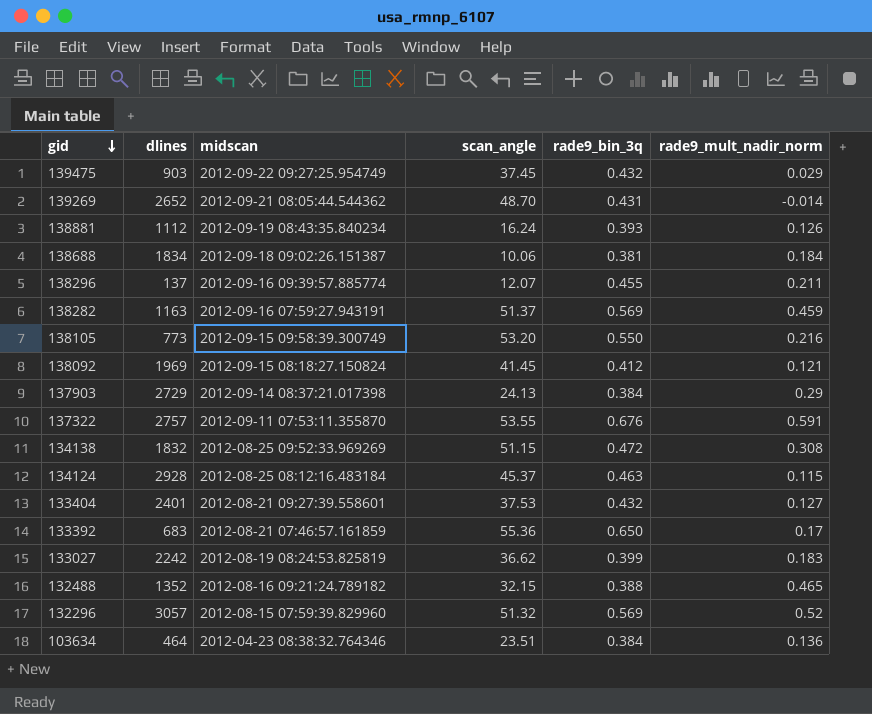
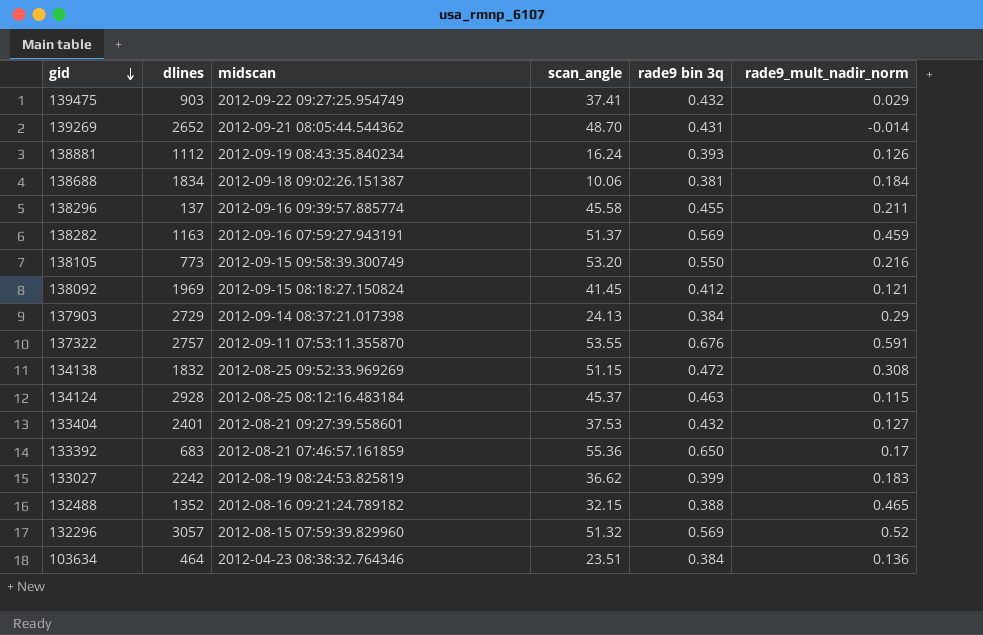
column name: rade9_bin_3q -> rade9 bin 3q
139475 | scan_angle: 37.45 -> 37.41
138296 | scan_angle: 12.07 -> 45.58

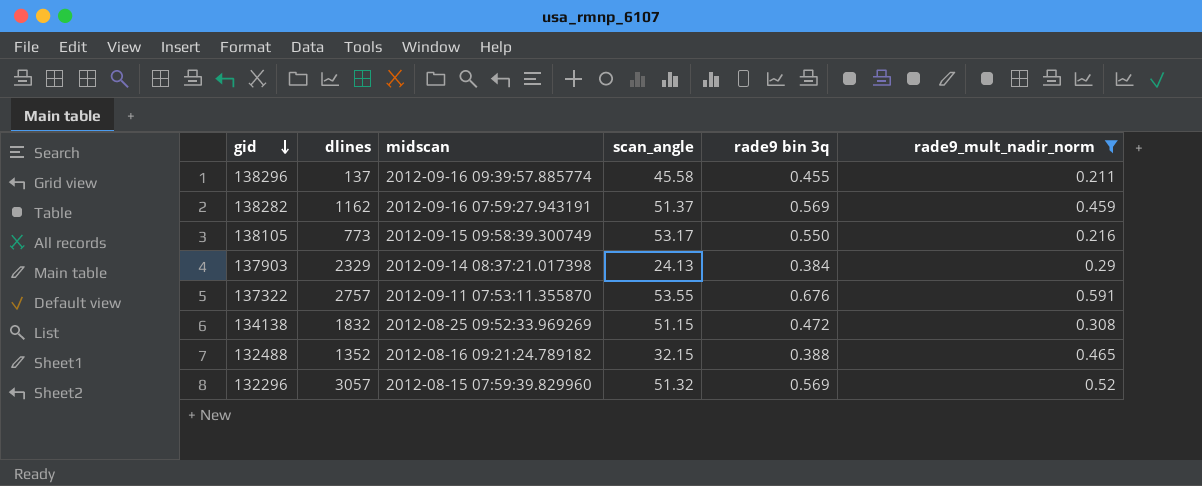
filter: none -> rade9_mult_nadir_norm >= 0.211
138282 | dlines: 1163 -> 1162
138105 | scan_angle: 53.20 -> 53.17
137903 | dlines: 2729 -> 2329

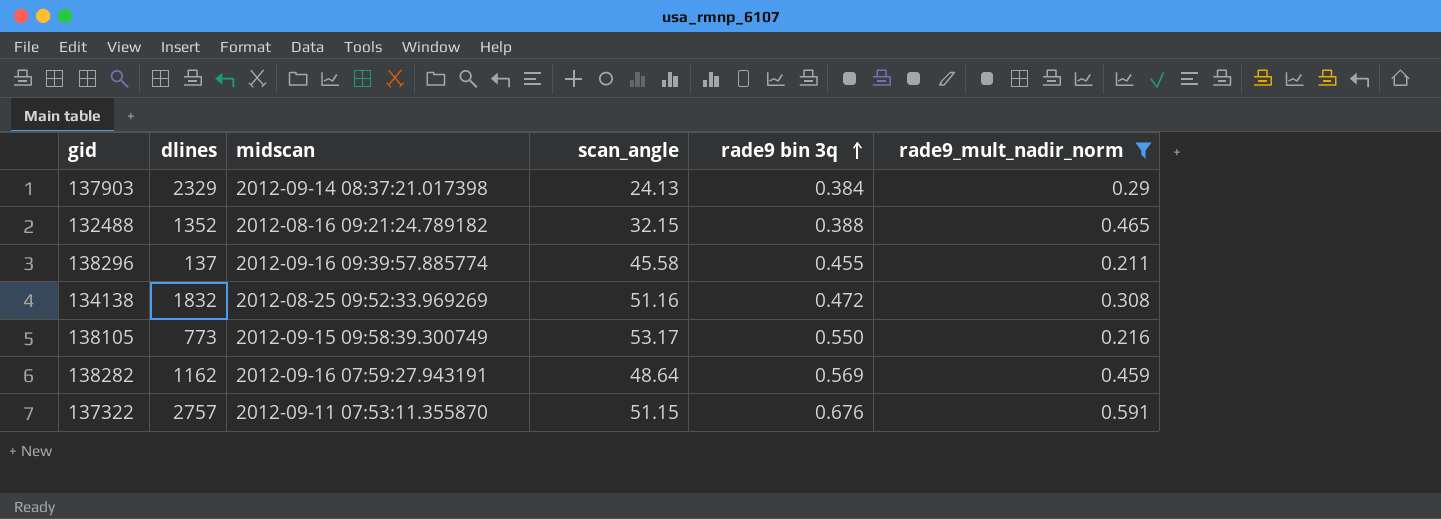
row order: gid descending -> rade9 bin 3q ascending
row 132296: 3057 | 2012-08-15 07:59:39.829960 | 51.32 | 0.569 | 0.52 -> none
134138 | scan_angle: 51.15 -> 51.16
138282 | scan_angle: 51.37 -> 48.64
137322 | scan_angle: 53.55 -> 51.15

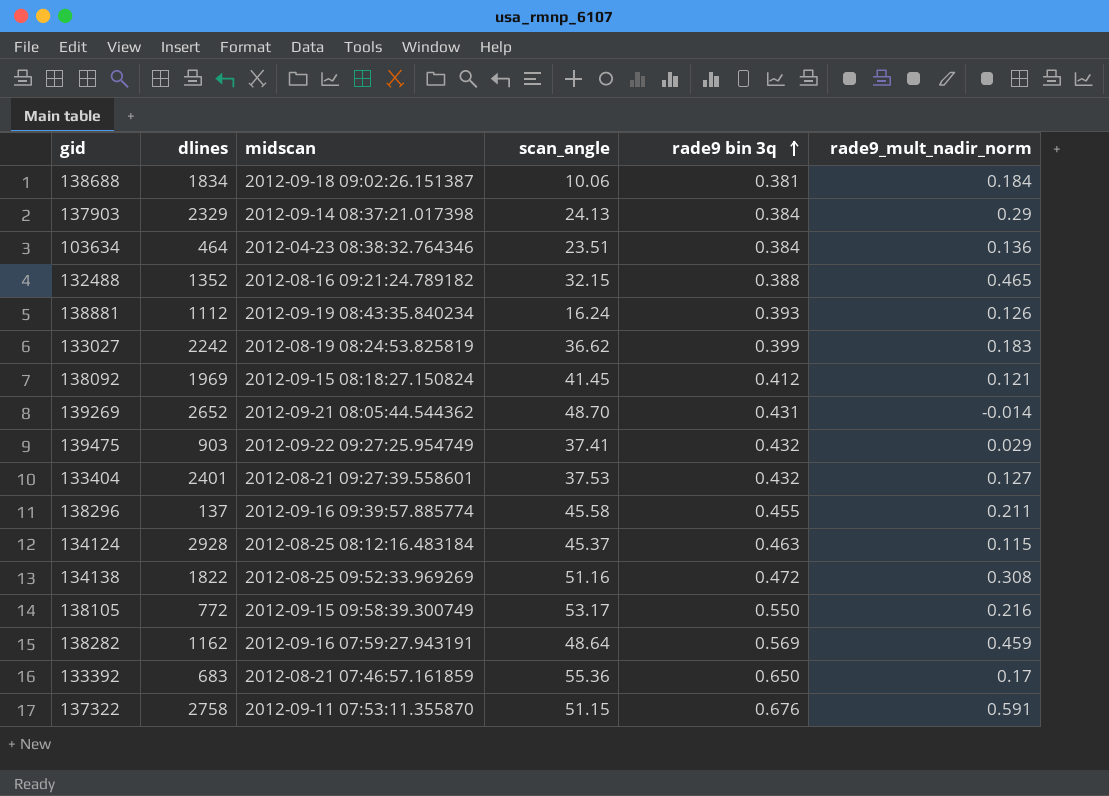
filter: rade9_mult_nadir_norm >= 0.211 -> none
134138 | dlines: 1832 -> 1822
138105 | dlines: 773 -> 772
137322 | dlines: 2757 -> 2758

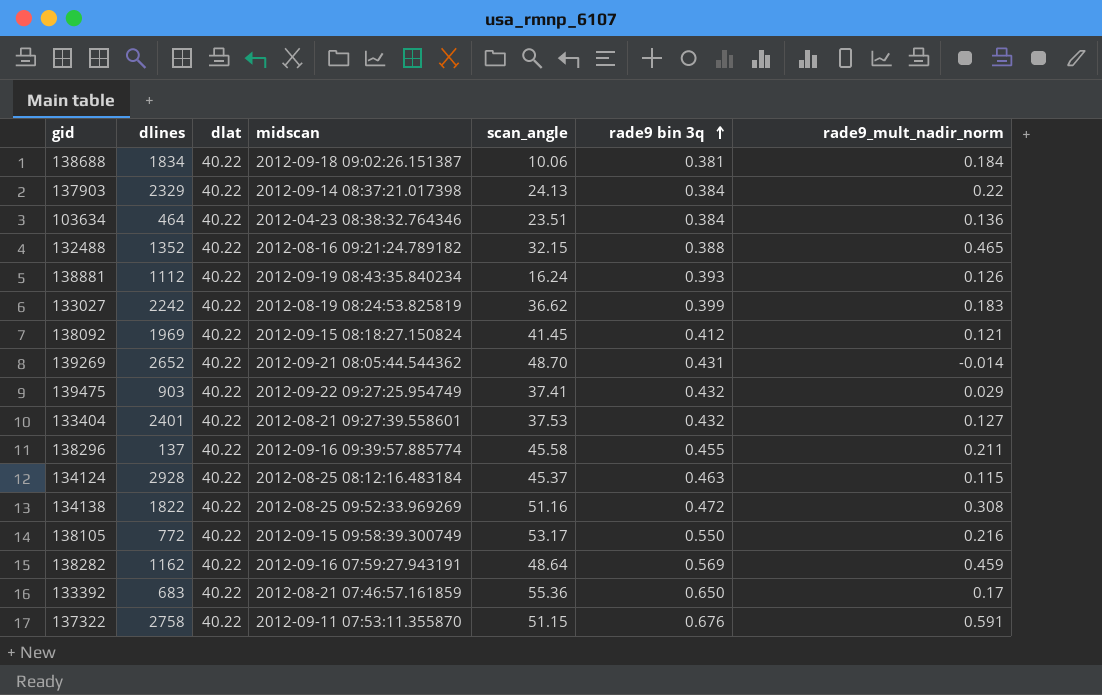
column dlat | position: none -> 3
137903 | rade9_mult_nadir_norm: 0.29 -> 0.22

